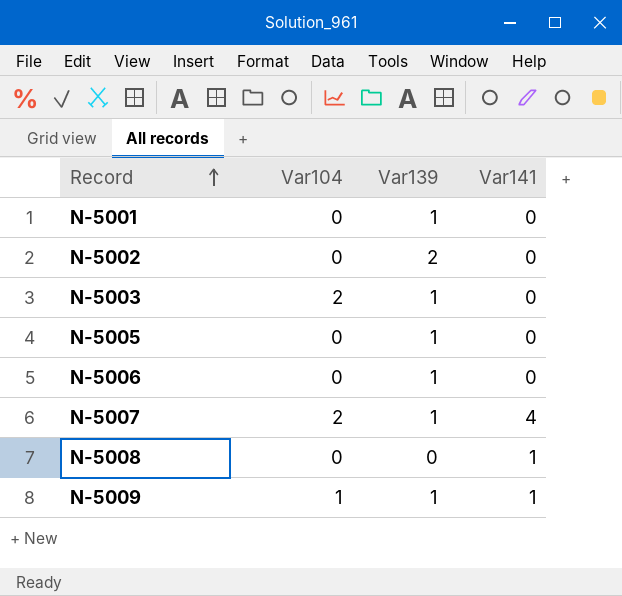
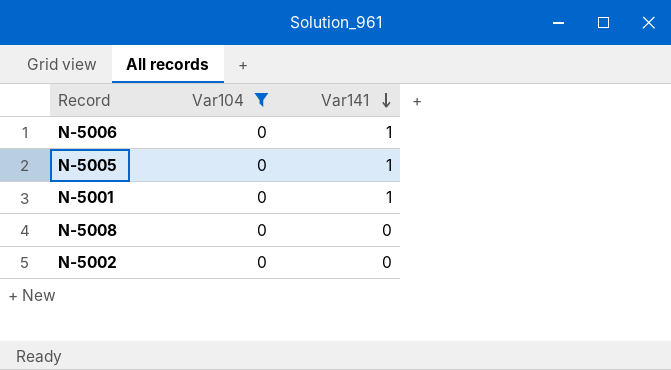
filter: none -> Var104 = 0
row order: Record ascending -> Var141 descending
column Var139 | position: 3 -> none
N-5006 | Var141: 0 -> 1
N-5005 | Var141: 0 -> 1
N-5001 | Var141: 0 -> 1
N-5008 | Var141: 1 -> 0

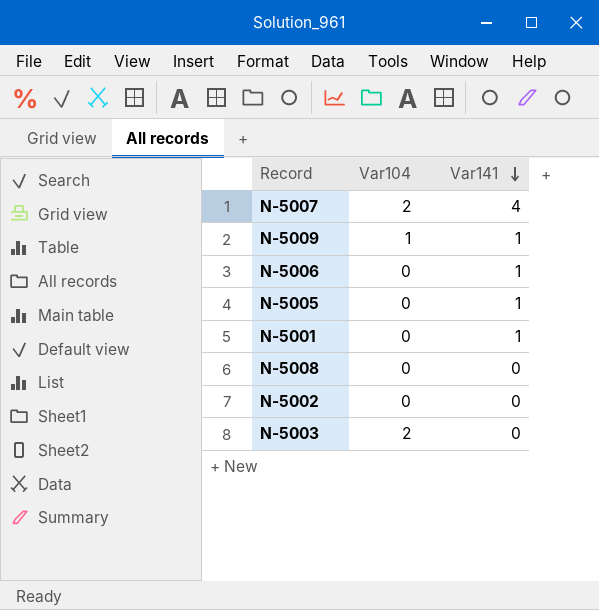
filter: Var104 = 0 -> none

